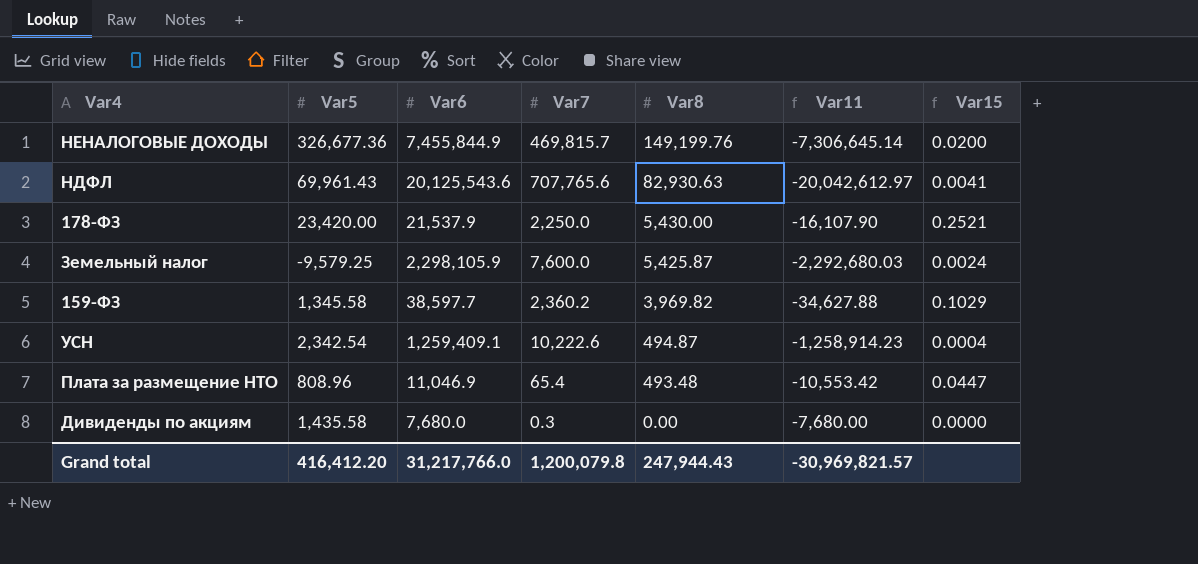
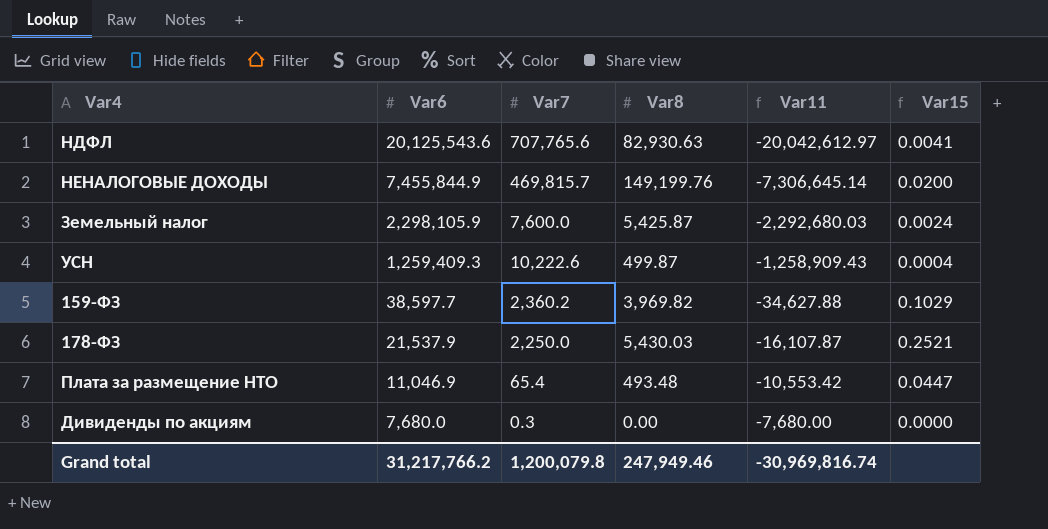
row order: Var8 descending -> Var6 descending
column Var5 | position: 2 -> none
УСН | Var6: 1,259,409.1 -> 1,259,409.3
УСН | Var8: 494.87 -> 499.87
УСН | Var11: -1,258,914.23 -> -1,258,909.43
178-ФЗ | Var8: 5,430.00 -> 5,430.03
178-ФЗ | Var11: -16,107.90 -> -16,107.87
Grand total | Var6: 31,217,766.0 -> 31,217,766.2
Grand total | Var8: 247,944.43 -> 247,949.46
Grand total | Var11: -30,969,821.57 -> -30,969,816.74

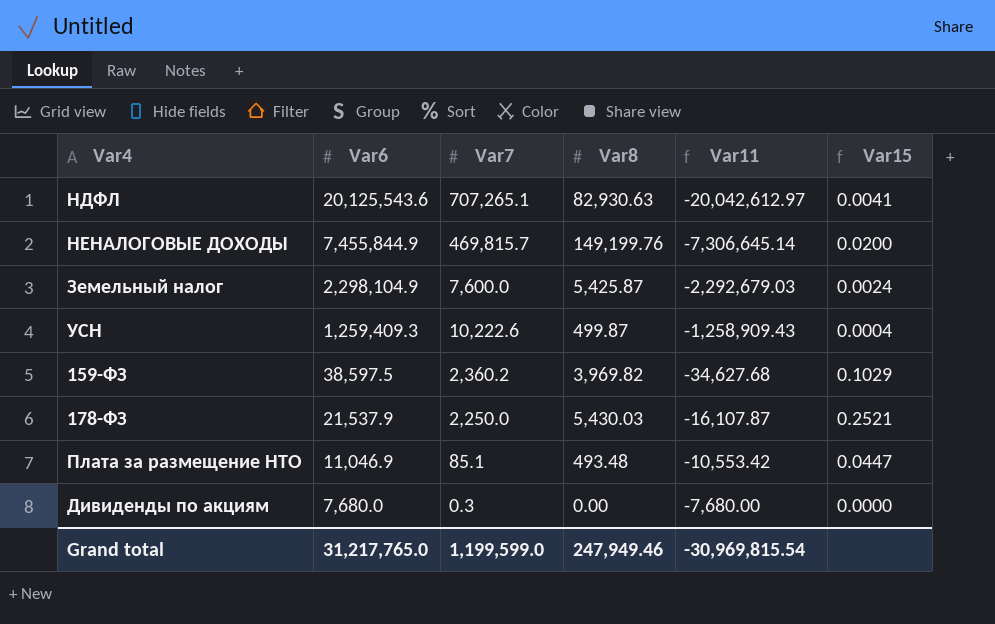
НДФЛ | Var7: 707,765.6 -> 707,265.1
Земельный налог | Var6: 2,298,105.9 -> 2,298,104.9
Земельный налог | Var11: -2,292,680.03 -> -2,292,679.03
159-ФЗ | Var6: 38,597.7 -> 38,597.5
159-ФЗ | Var11: -34,627.88 -> -34,627.68
Плата за размещение НТО | Var7: 65.4 -> 85.1
Grand total | Var6: 31,217,766.2 -> 31,217,765.0
Grand total | Var7: 1,200,079.8 -> 1,199,599.0
Grand total | Var11: -30,969,816.74 -> -30,969,815.54

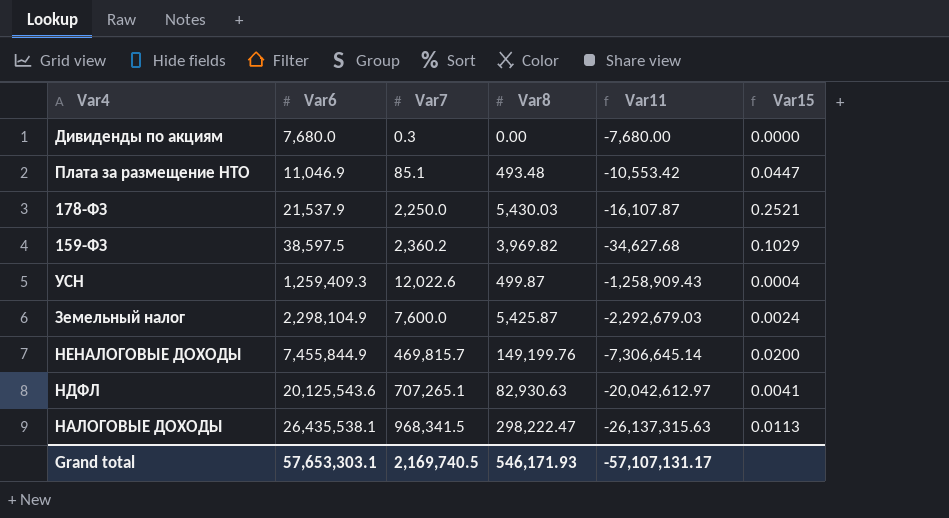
row order: Var6 descending -> Var6 ascending
УСН | Var7: 10,222.6 -> 12,022.6
row НАЛОГОВЫЕ ДОХОДЫ: none -> 26,435,538.1 | 968,341.5 | 298,222.47 | -26,137,315.63 | 0.0113
Grand total | Var6: 31,217,765.0 -> 57,653,303.1
Grand total | Var7: 1,199,599.0 -> 2,169,740.5
Grand total | Var8: 247,949.46 -> 546,171.93
Grand total | Var11: -30,969,815.54 -> -57,107,131.17

